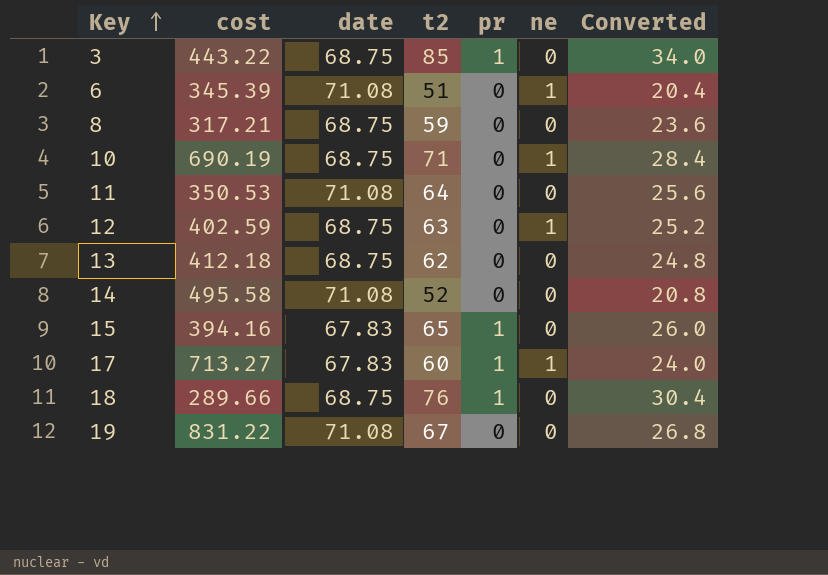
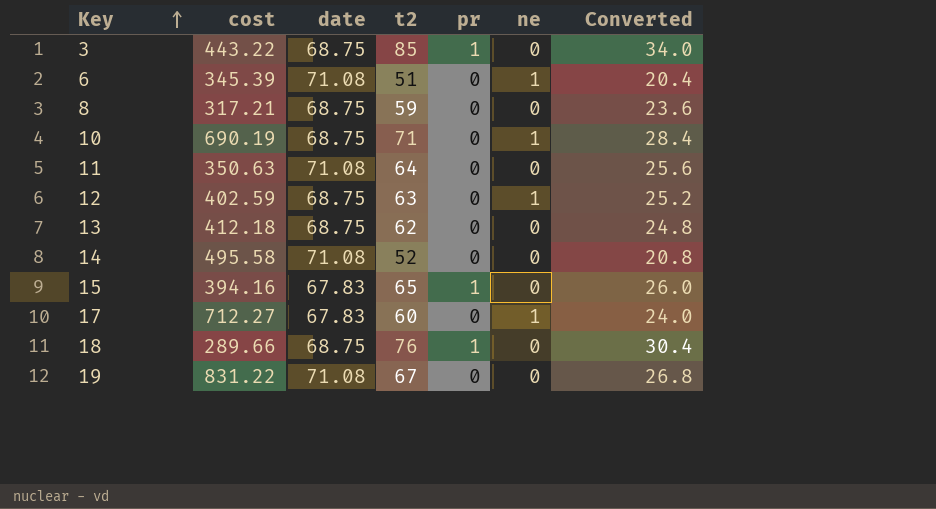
11 | cost: 350.53 -> 350.63
17 | cost: 713.27 -> 712.27
17 | pr: 1 -> 0

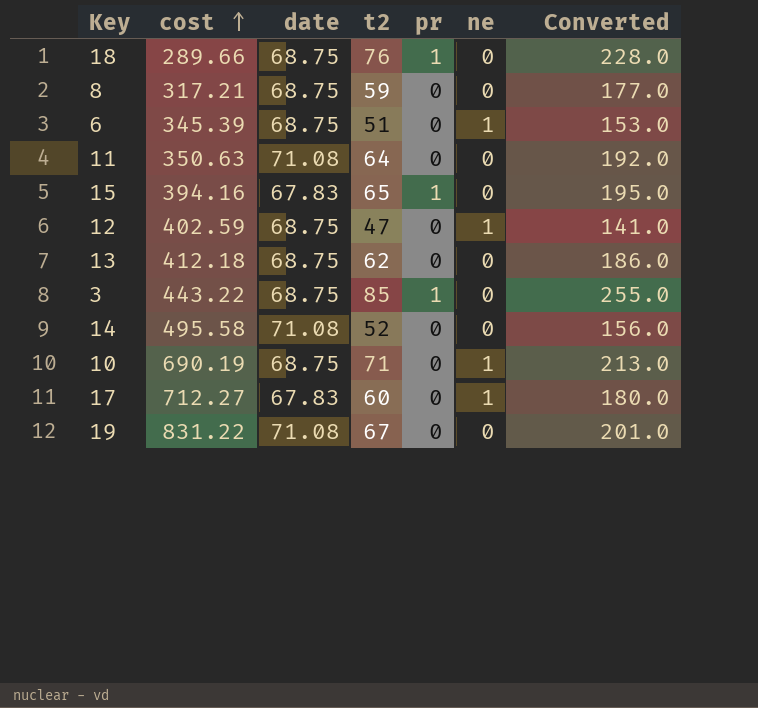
row order: Key ascending -> cost ascending
column Converted | formula: [t2] * 0.4 -> [t2] * 3
6 | date: 71.08 -> 68.75
12 | t2: 63 -> 47

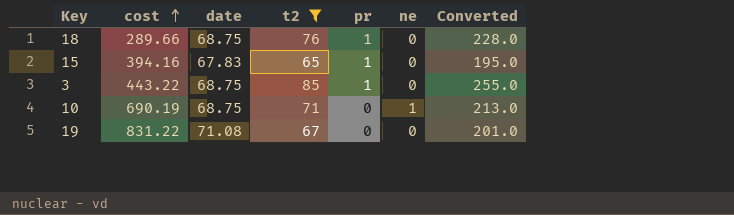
filter: none -> t2 >= 65

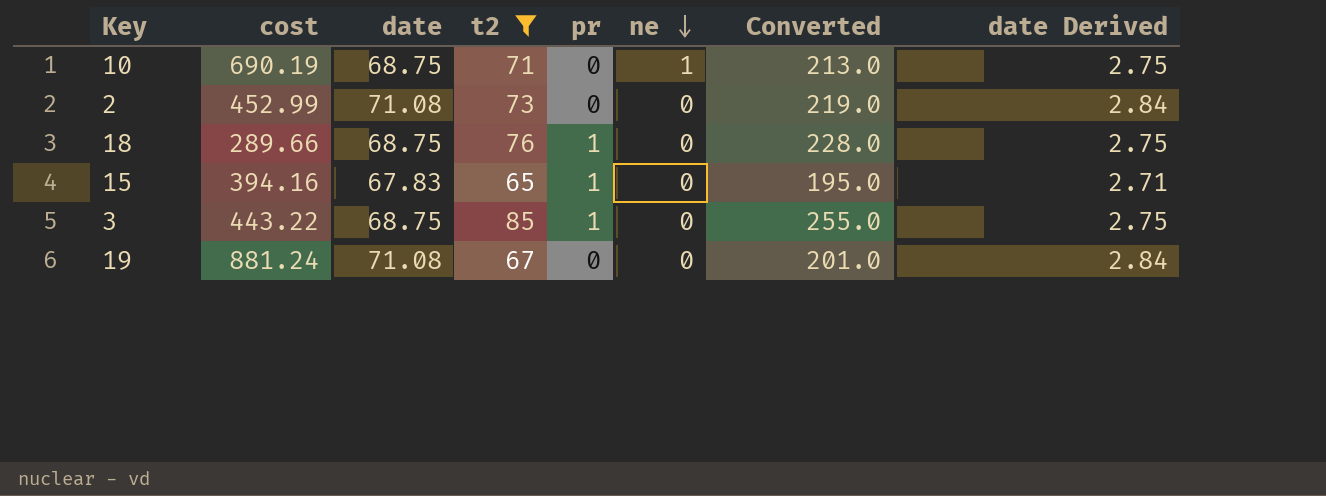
row order: cost ascending -> ne descending
column date Derived | formula: none -> [date] * 0.04
row 2: none -> 452.99 | 71.08 | 73 | 0 | 0 | 219.0 | 2.84
19 | cost: 831.22 -> 881.24

